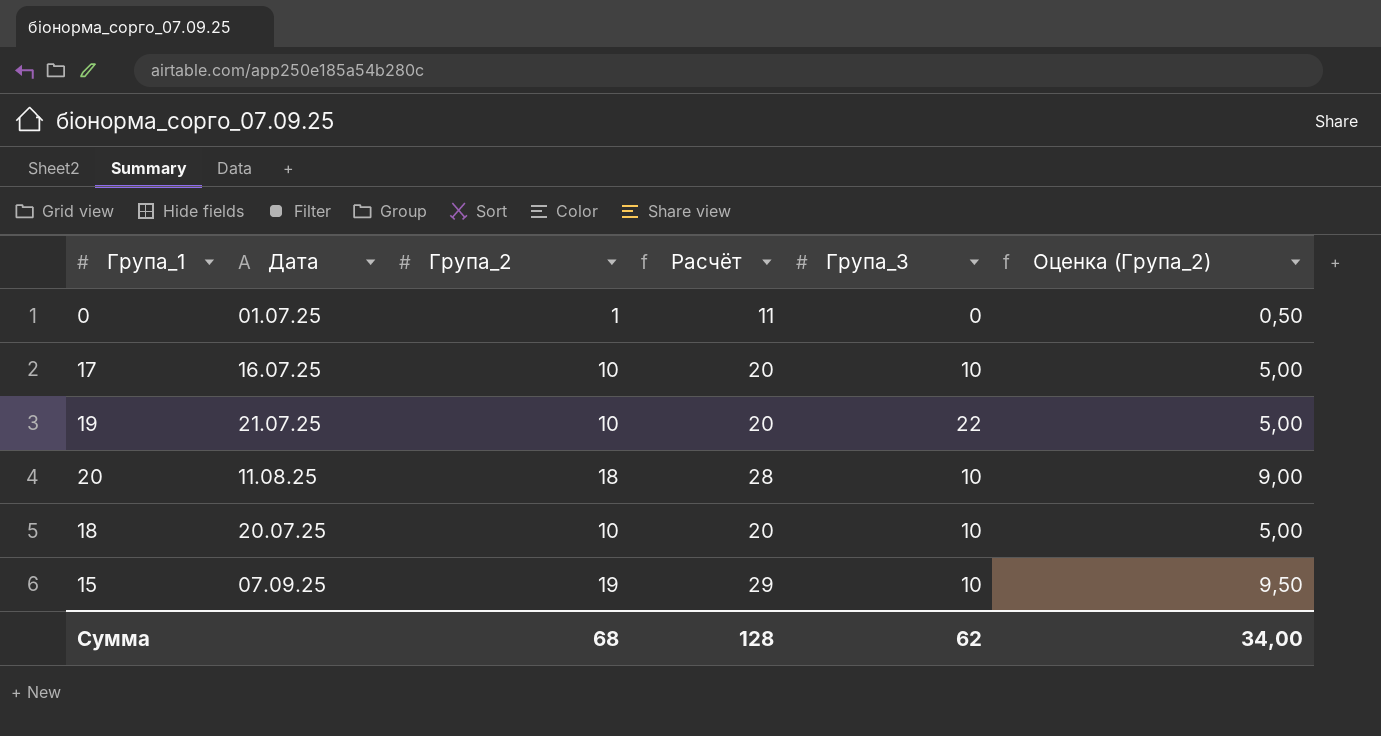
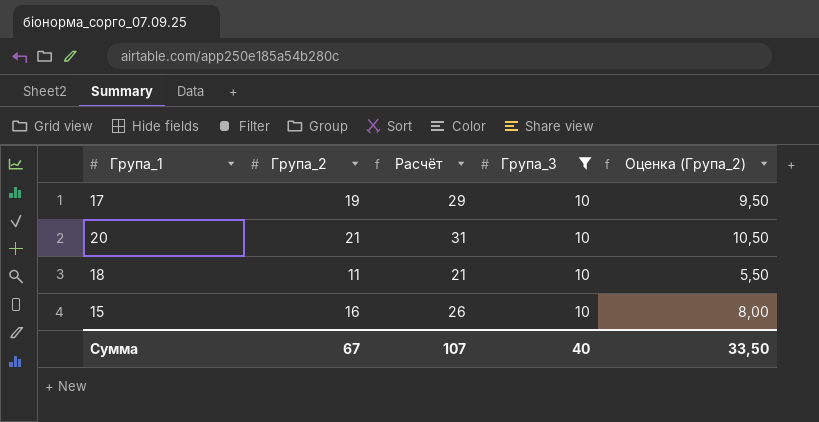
filter: none -> Група_3 = 10
column Дата | position: 2 -> none
17 | Група_2: 10 -> 19
17 | Расчёт: 20 -> 29
17 | Оценка (Група_2): 5,00 -> 9,50
20 | Група_2: 18 -> 21
20 | Расчёт: 28 -> 31
20 | Оценка (Група_2): 9,00 -> 10,50
18 | Група_2: 10 -> 11
18 | Расчёт: 20 -> 21
18 | Оценка (Група_2): 5,00 -> 5,50
15 | Група_2: 19 -> 16
15 | Расчёт: 29 -> 26
15 | Оценка (Група_2): 9,50 -> 8,00
Сумма | Група_2: 68 -> 67
Сумма | Расчёт: 128 -> 107
Сумма | Група_3: 62 -> 40
Сумма | Оценка (Група_2): 34,00 -> 33,50

